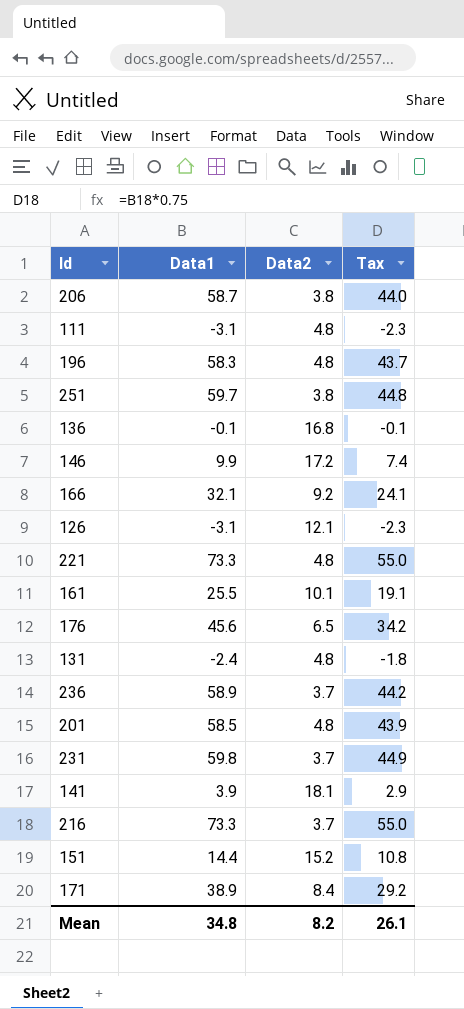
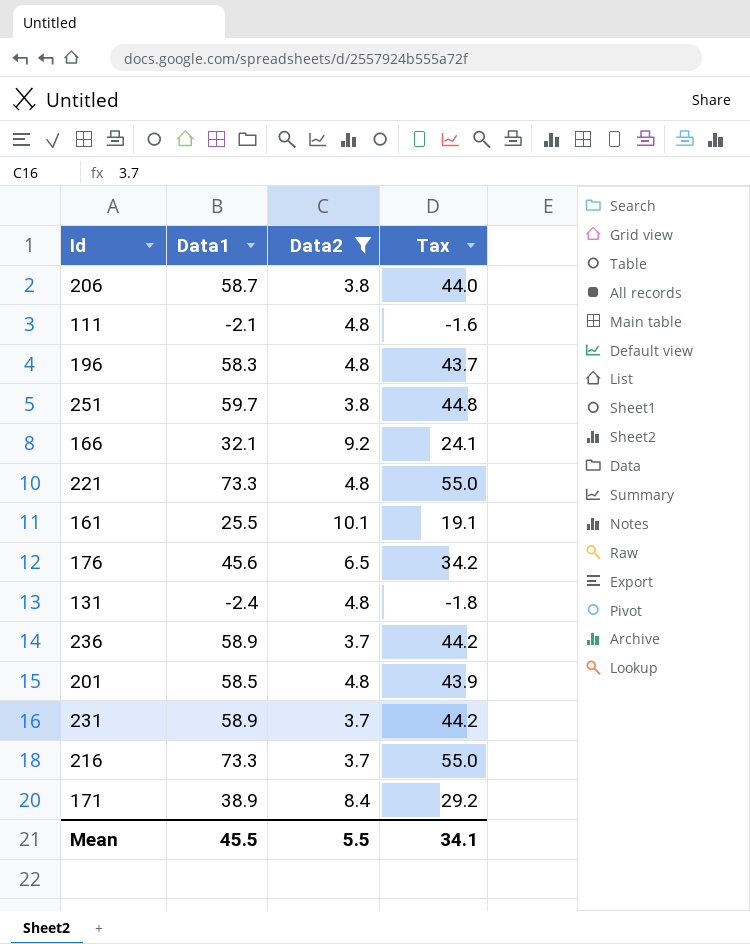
filter: none -> Data2 <= 10.1
111 | Data1: -3.1 -> -2.1
111 | Tax: -2.3 -> -1.6
231 | Data1: 59.8 -> 58.9
231 | Tax: 44.9 -> 44.2
Mean | Data1: 34.8 -> 45.5
Mean | Data2: 8.2 -> 5.5
Mean | Tax: 26.1 -> 34.1

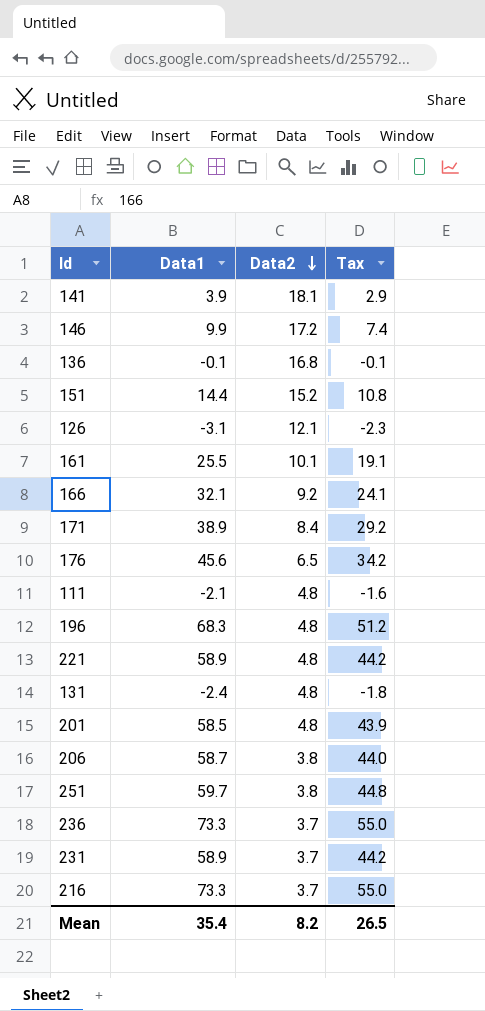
filter: Data2 <= 10.1 -> none
row order: none -> Data2 descending
196 | Data1: 58.3 -> 68.3
196 | Tax: 43.7 -> 51.2
221 | Data1: 73.3 -> 58.9
221 | Tax: 55.0 -> 44.2
236 | Data1: 58.9 -> 73.3
236 | Tax: 44.2 -> 55.0
Mean | Data1: 45.5 -> 35.4
Mean | Data2: 5.5 -> 8.2
Mean | Tax: 34.1 -> 26.5

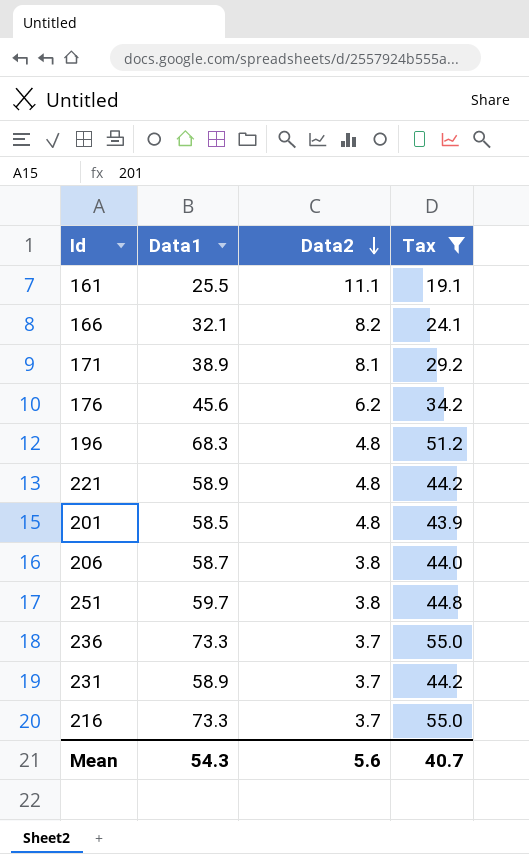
filter: none -> Tax >= 19.1
161 | Data2: 10.1 -> 11.1
166 | Data2: 9.2 -> 8.2
171 | Data2: 8.4 -> 8.1
176 | Data2: 6.5 -> 6.2
Mean | Data1: 35.4 -> 54.3
Mean | Data2: 8.2 -> 5.6
Mean | Tax: 26.5 -> 40.7

